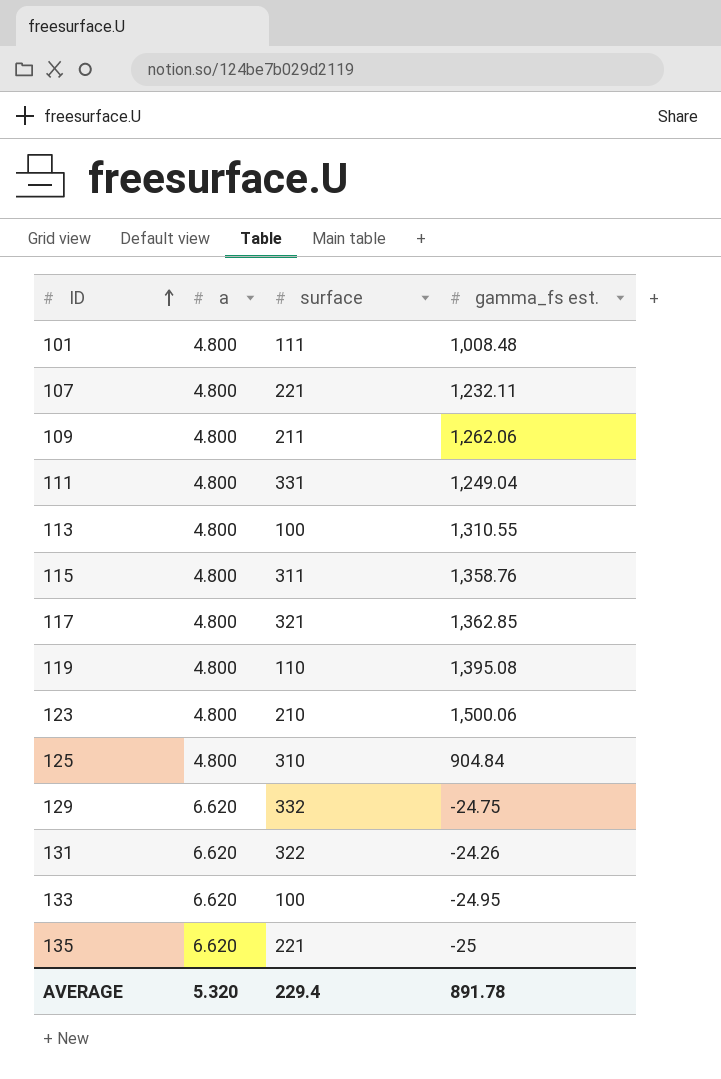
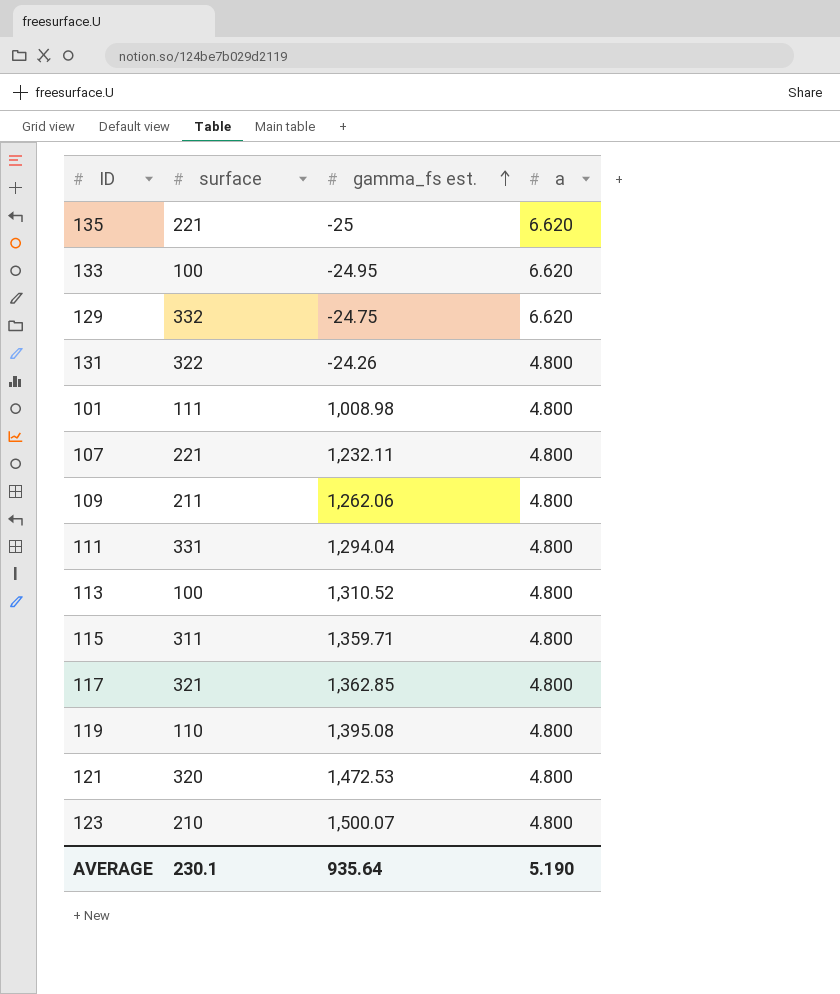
row order: ID ascending -> gamma_fs est. ascending
column a | position: 2 -> 4
row 125: 4.800 | 310 | 904.84 -> none
131 | a: 6.620 -> 4.800
101 | gamma_fs est.: 1,008.48 -> 1,008.98
111 | gamma_fs est.: 1,249.04 -> 1,294.04
113 | gamma_fs est.: 1,310.55 -> 1,310.52
115 | gamma_fs est.: 1,358.76 -> 1,359.71
row 121: none -> 320 | 1,472.53 | 4.800
123 | gamma_fs est.: 1,500.06 -> 1,500.07
AVERAGE | surface: 229.4 -> 230.1
AVERAGE | gamma_fs est.: 891.78 -> 935.64
AVERAGE | a: 5.320 -> 5.190

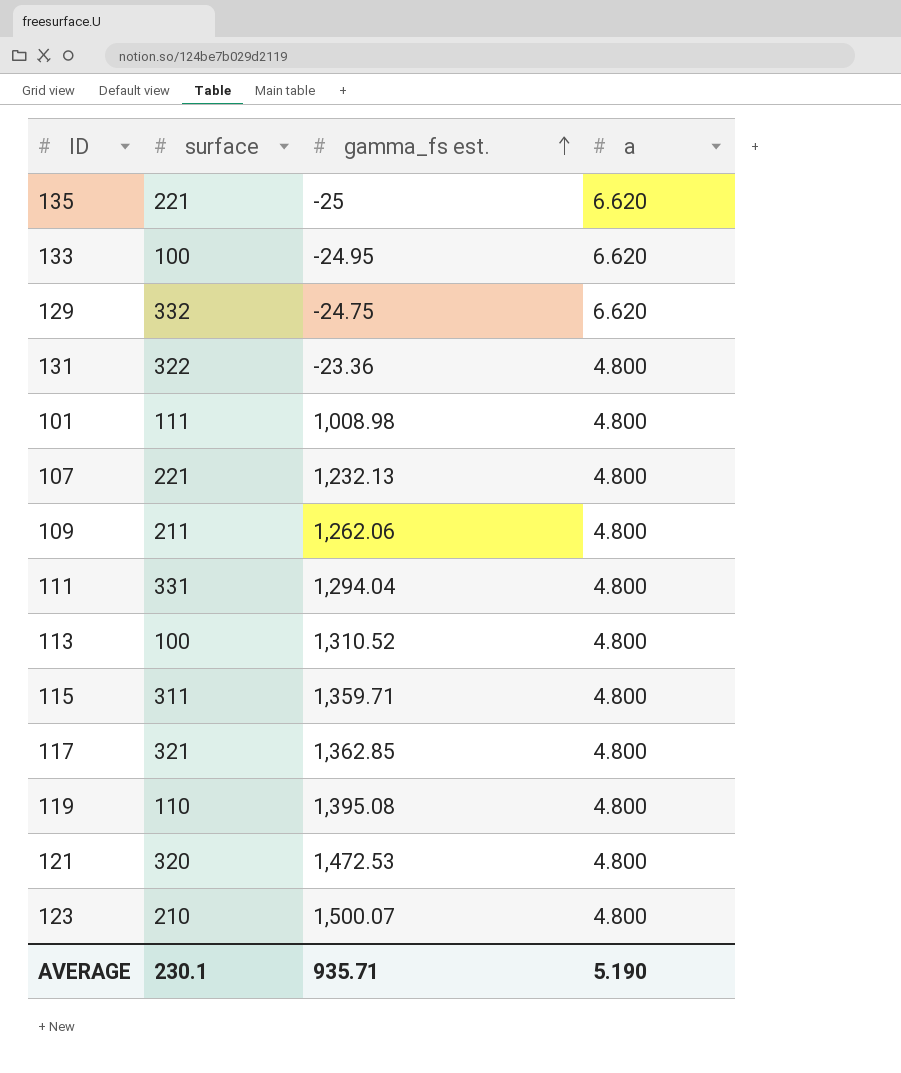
131 | gamma_fs est.: -24.26 -> -23.36
107 | gamma_fs est.: 1,232.11 -> 1,232.13
AVERAGE | gamma_fs est.: 935.64 -> 935.71

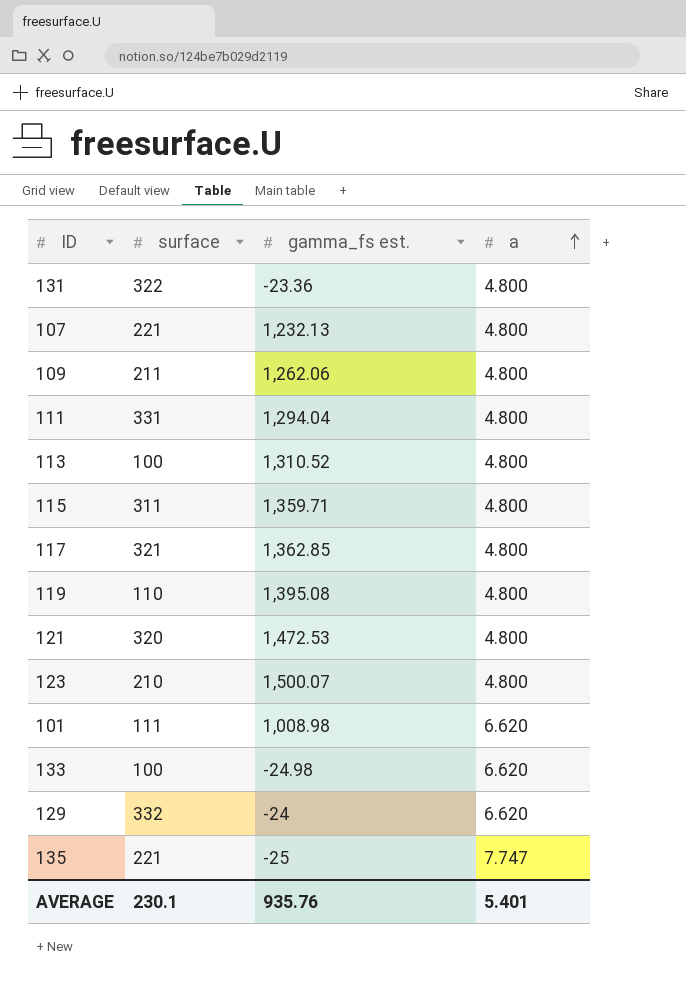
row order: gamma_fs est. ascending -> a ascending
101 | a: 4.800 -> 6.620
133 | gamma_fs est.: -24.95 -> -24.98
129 | gamma_fs est.: -24.75 -> -24
135 | a: 6.620 -> 7.747
AVERAGE | gamma_fs est.: 935.71 -> 935.76
AVERAGE | a: 5.190 -> 5.401

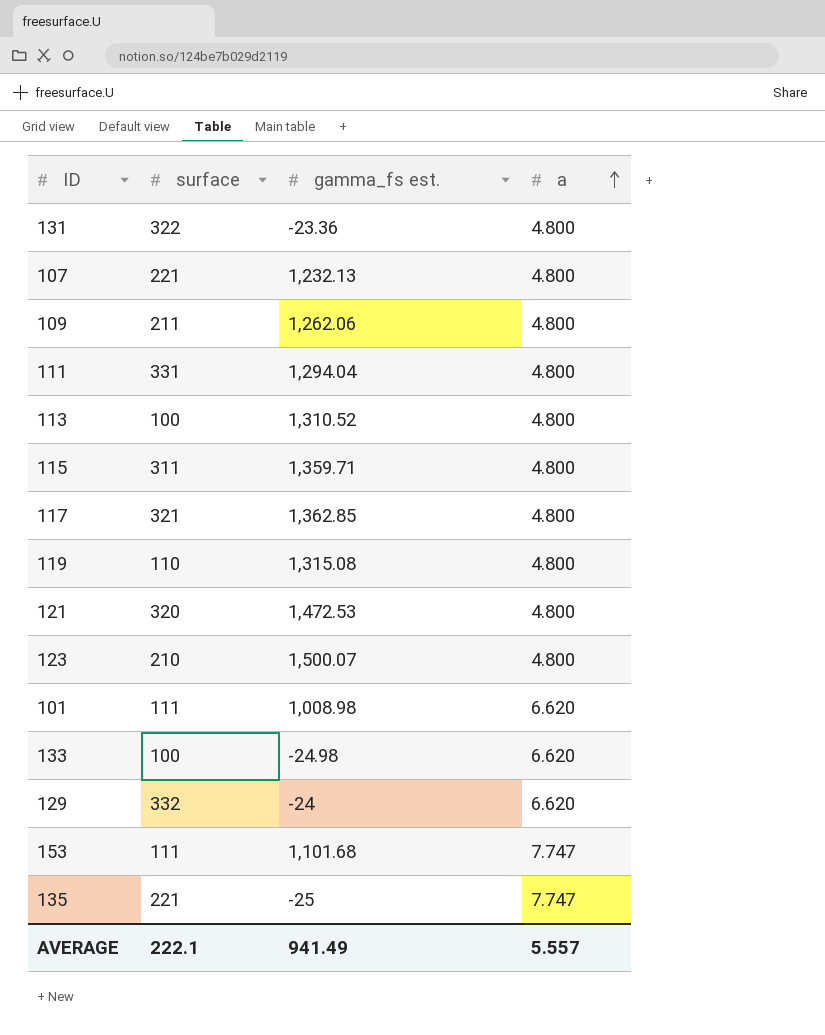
119 | gamma_fs est.: 1,395.08 -> 1,315.08
row 153: none -> 111 | 1,101.68 | 7.747
AVERAGE | surface: 230.1 -> 222.1
AVERAGE | gamma_fs est.: 935.76 -> 941.49
AVERAGE | a: 5.401 -> 5.557

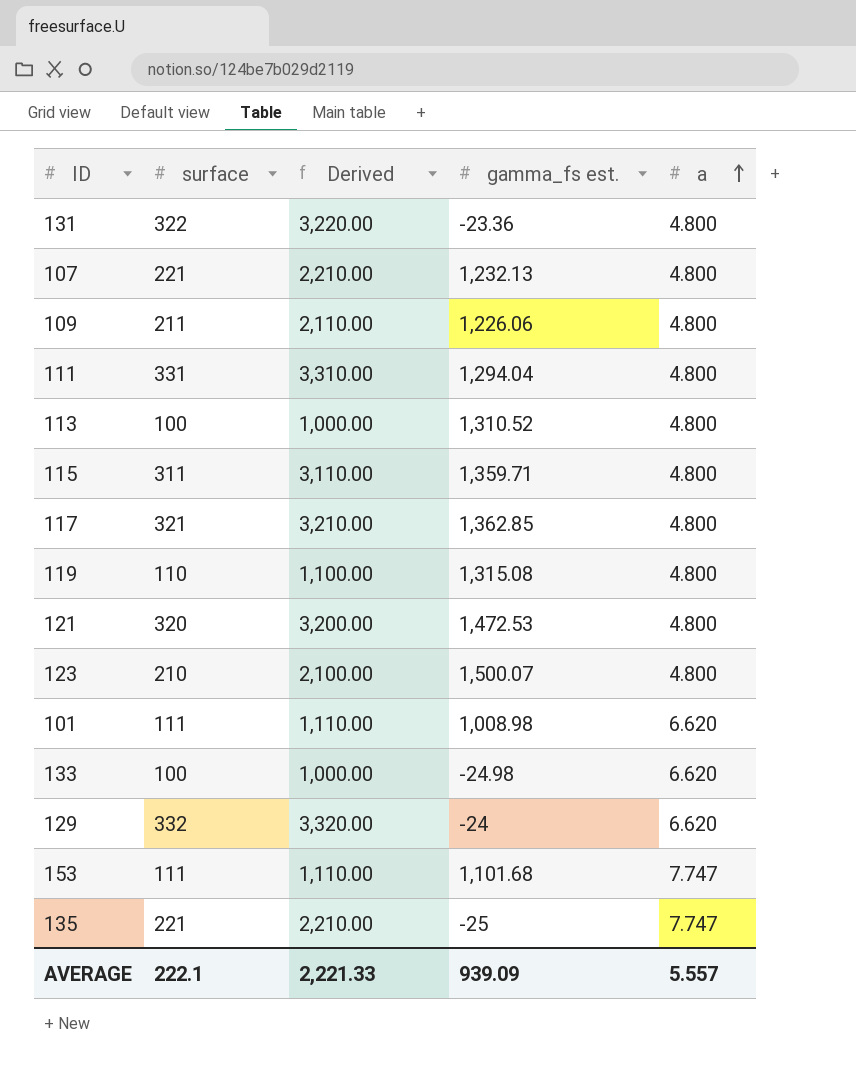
column Derived | formula: none -> [surface] * 10
109 | gamma_fs est.: 1,262.06 -> 1,226.06
AVERAGE | gamma_fs est.: 941.49 -> 939.09

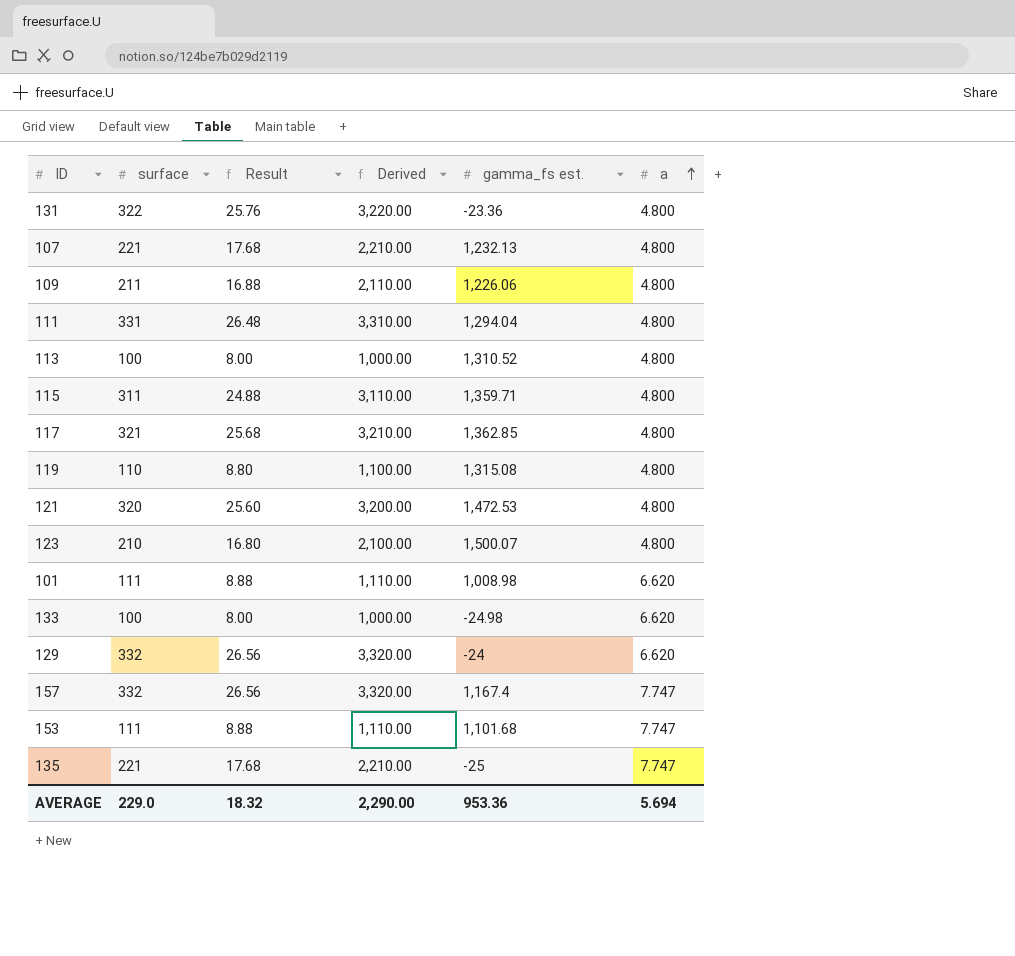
column Result | formula: none -> [surface] * 0.08
row 157: none -> 332 | 26.56 | 3,320.00 | 1,167.4 | 7.747
AVERAGE | surface: 222.1 -> 229.0
AVERAGE | Derived: 2,221.33 -> 2,290.00
AVERAGE | gamma_fs est.: 939.09 -> 953.36
AVERAGE | a: 5.557 -> 5.694

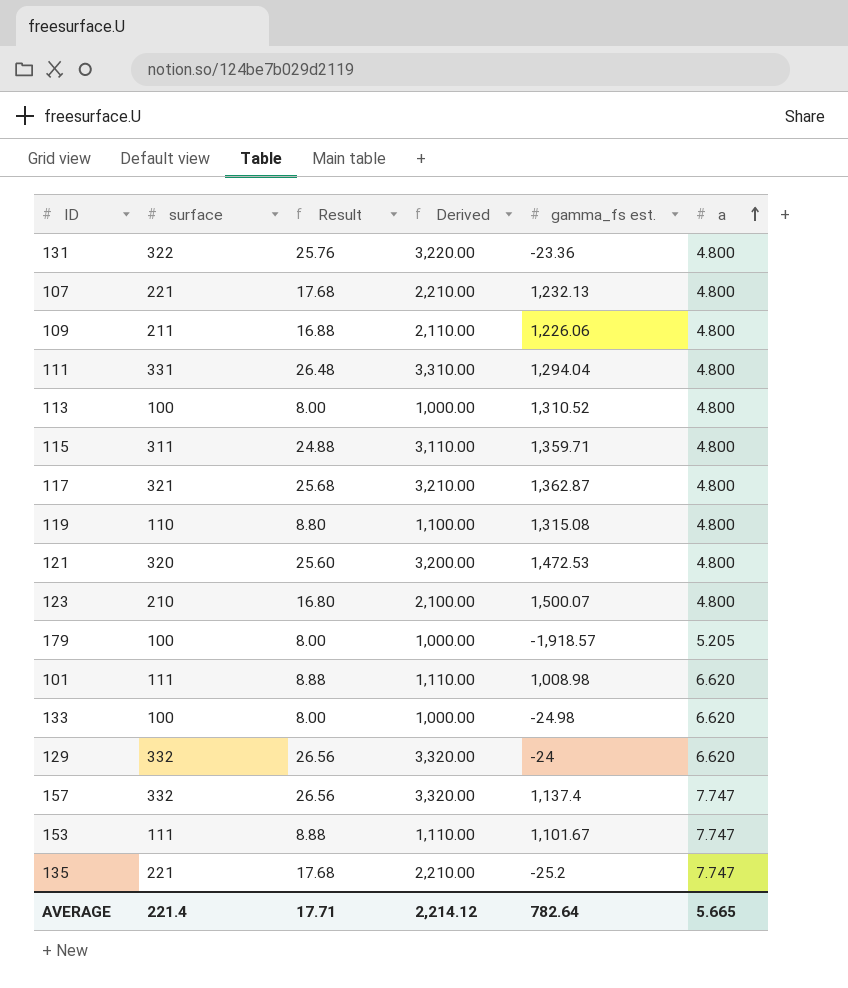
117 | gamma_fs est.: 1,362.85 -> 1,362.87
row 179: none -> 100 | 8.00 | 1,000.00 | -1,918.57 | 5.205
157 | gamma_fs est.: 1,167.4 -> 1,137.4
153 | gamma_fs est.: 1,101.68 -> 1,101.67
135 | gamma_fs est.: -25 -> -25.2
AVERAGE | surface: 229.0 -> 221.4
AVERAGE | Result: 18.32 -> 17.71
AVERAGE | Derived: 2,290.00 -> 2,214.12
AVERAGE | gamma_fs est.: 953.36 -> 782.64
AVERAGE | a: 5.694 -> 5.665

